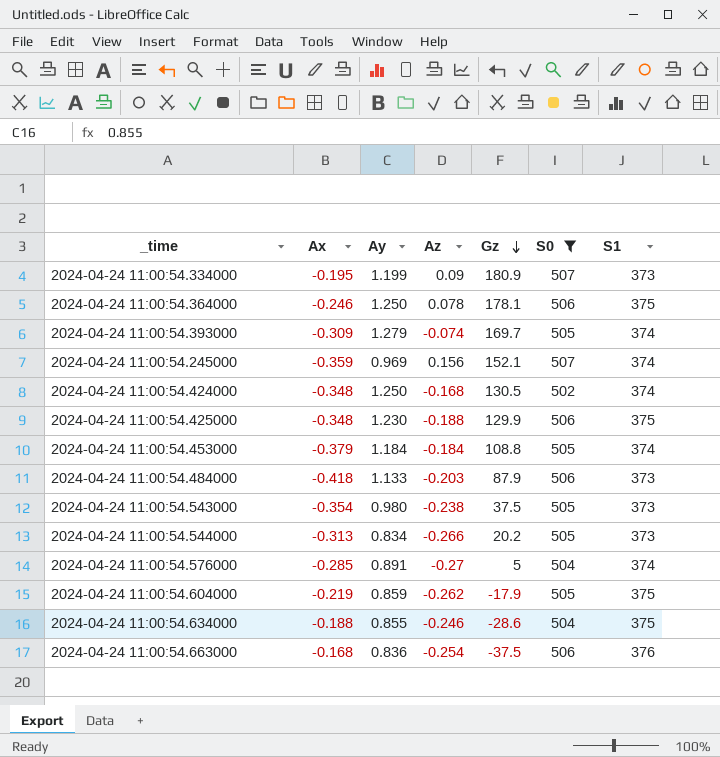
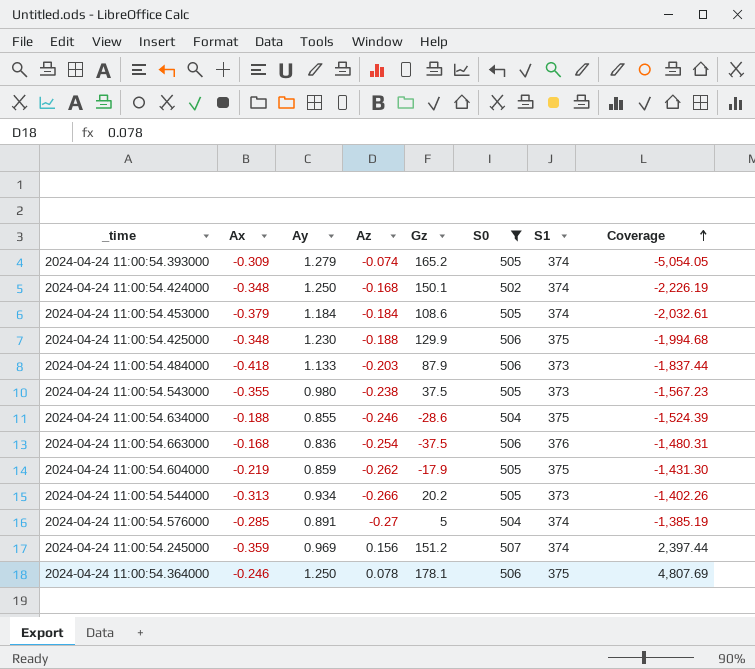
row order: Gz descending -> Coverage ascending
column Coverage | formula: none -> [S1] / [Az]
row 2024-04-24 11:00:54.334000: -0.195 | 1.199 | 0.09 | 180.9 | 507 | 373 -> none
2024-04-24 11:00:54.393000 | Gz: 169.7 -> 165.2
2024-04-24 11:00:54.424000 | Gz: 130.5 -> 150.1
2024-04-24 11:00:54.453000 | Gz: 108.8 -> 108.6
2024-04-24 11:00:54.543000 | Ax: -0.354 -> -0.355
2024-04-24 11:00:54.544000 | Ay: 0.834 -> 0.934
2024-04-24 11:00:54.245000 | Gz: 152.1 -> 151.2

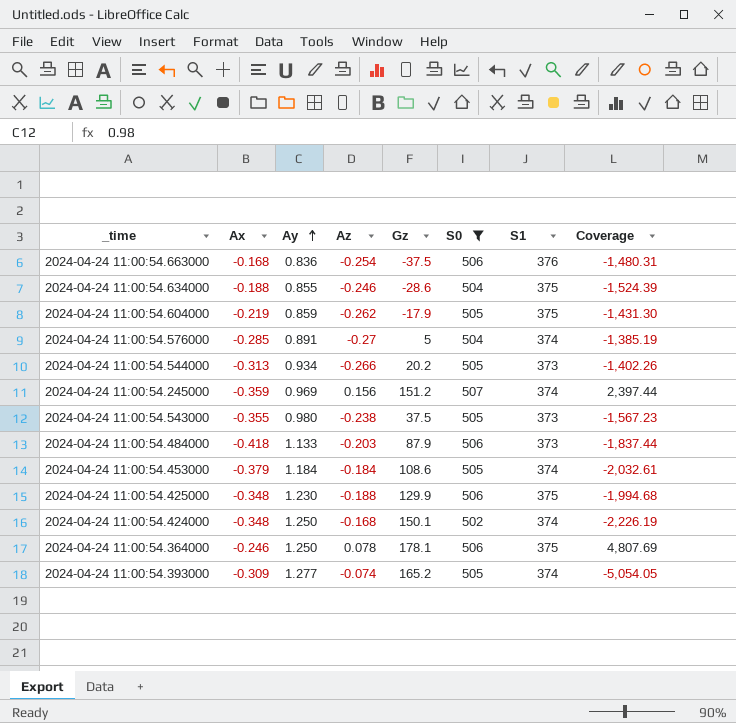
row order: Coverage ascending -> Ay ascending
2024-04-24 11:00:54.393000 | Ay: 1.279 -> 1.277

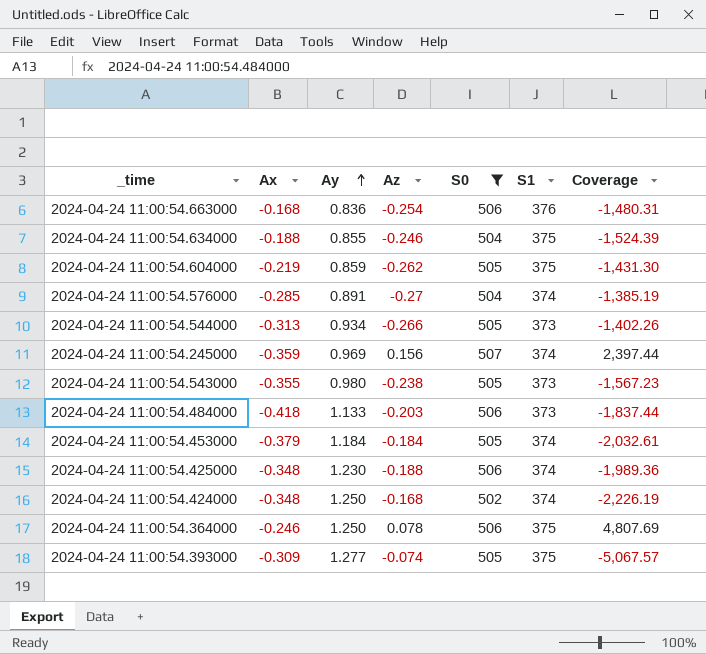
column Gz | position: 5 -> none
2024-04-24 11:00:54.425000 | S1: 375 -> 374
2024-04-24 11:00:54.425000 | Coverage: -1,994.68 -> -1,989.36
2024-04-24 11:00:54.393000 | S1: 374 -> 375
2024-04-24 11:00:54.393000 | Coverage: -5,054.05 -> -5,067.57

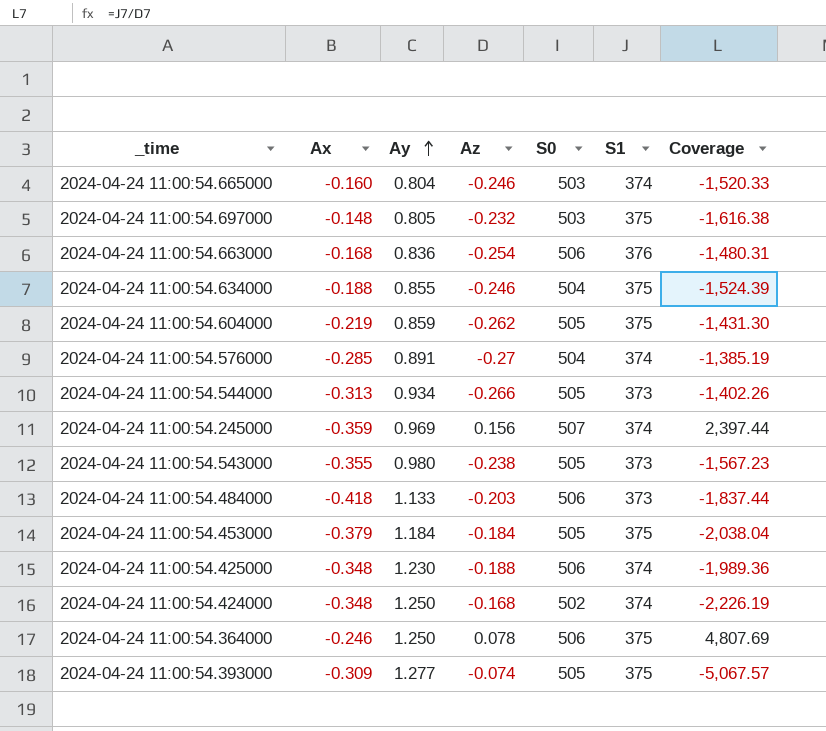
filter: S0 != 503 -> none
2024-04-24 11:00:54.453000 | S1: 374 -> 375
2024-04-24 11:00:54.453000 | Coverage: -2,032.61 -> -2,038.04

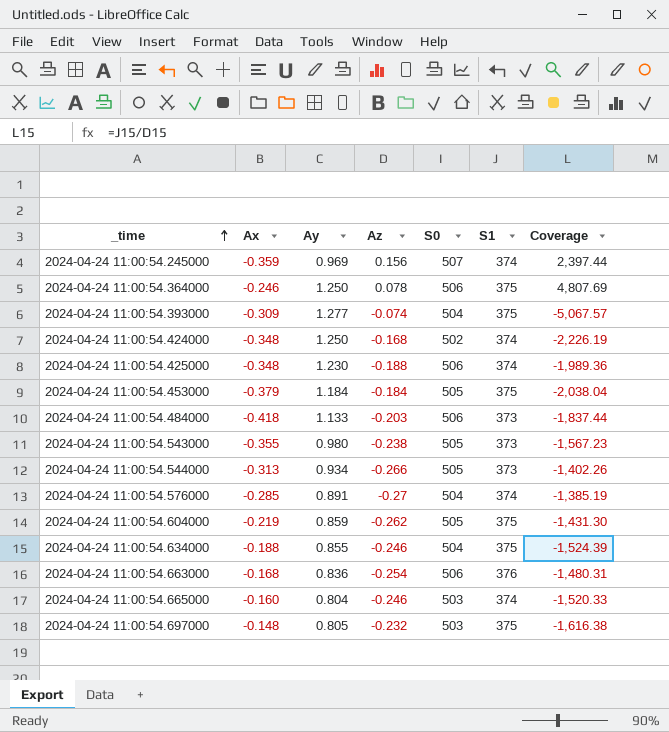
row order: Ay ascending -> _time ascending
2024-04-24 11:00:54.393000 | S0: 505 -> 504

